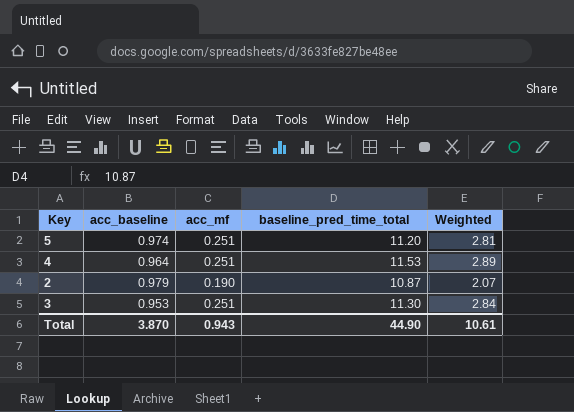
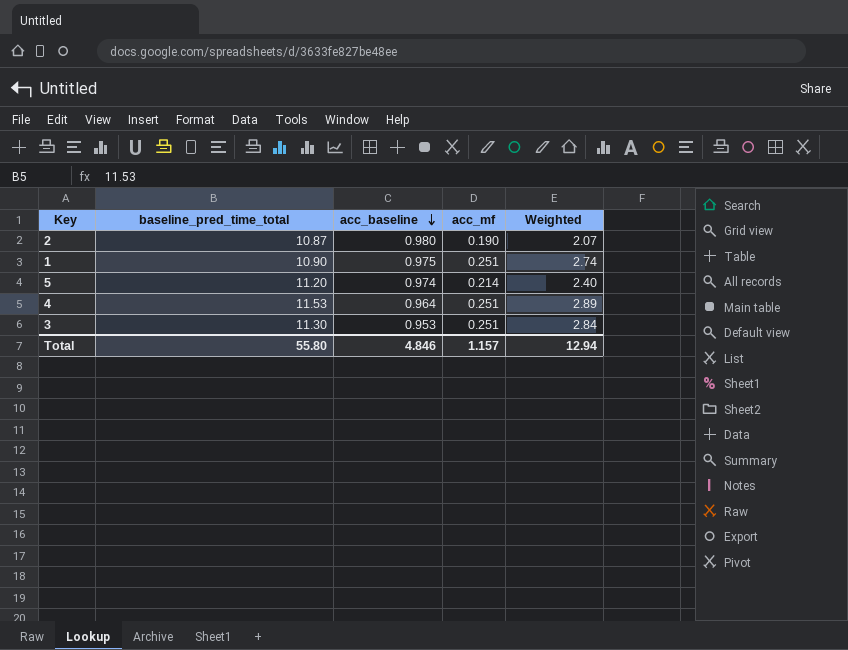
row order: none -> acc_baseline descending
column baseline_pred_time_total | position: 4 -> 2
2 | acc_baseline: 0.979 -> 0.980
row 1: none -> 10.90 | 0.975 | 0.251 | 2.74
5 | acc_mf: 0.251 -> 0.214
5 | Weighted: 2.81 -> 2.40
Total | baseline_pred_time_total: 44.90 -> 55.80
Total | acc_baseline: 3.870 -> 4.846
Total | acc_mf: 0.943 -> 1.157
Total | Weighted: 10.61 -> 12.94

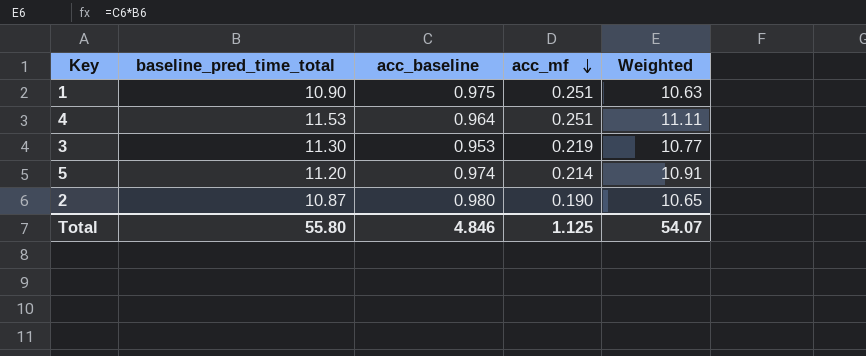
row order: acc_baseline descending -> acc_mf descending
column Weighted | formula: [baseline_pred_time_total] * [acc_mf] -> [baseline_pred_time_total] * [acc_baseline]
3 | acc_mf: 0.251 -> 0.219
Total | acc_mf: 1.157 -> 1.125
Total | Weighted: 12.94 -> 54.07

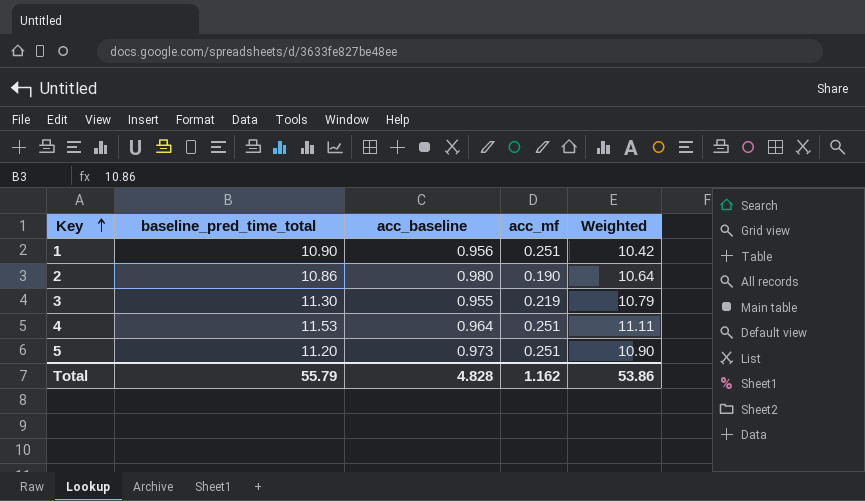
row order: acc_mf descending -> Key ascending
1 | acc_baseline: 0.975 -> 0.956
1 | Weighted: 10.63 -> 10.42
2 | baseline_pred_time_total: 10.87 -> 10.86
2 | Weighted: 10.65 -> 10.64
3 | acc_baseline: 0.953 -> 0.955
3 | Weighted: 10.77 -> 10.79
5 | acc_baseline: 0.974 -> 0.973
5 | acc_mf: 0.214 -> 0.251
5 | Weighted: 10.91 -> 10.90
Total | baseline_pred_time_total: 55.80 -> 55.79
Total | acc_baseline: 4.846 -> 4.828
Total | acc_mf: 1.125 -> 1.162
Total | Weighted: 54.07 -> 53.86

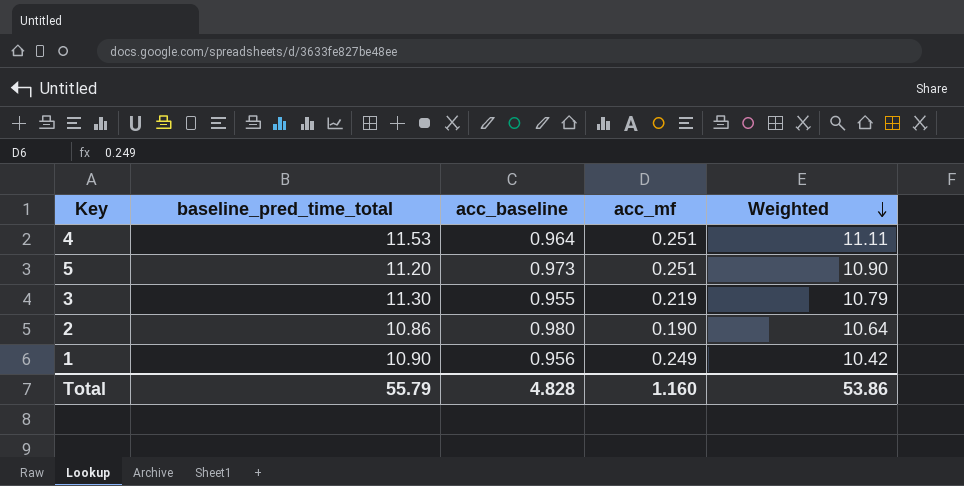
row order: Key ascending -> Weighted descending
1 | acc_mf: 0.251 -> 0.249
Total | acc_mf: 1.162 -> 1.160

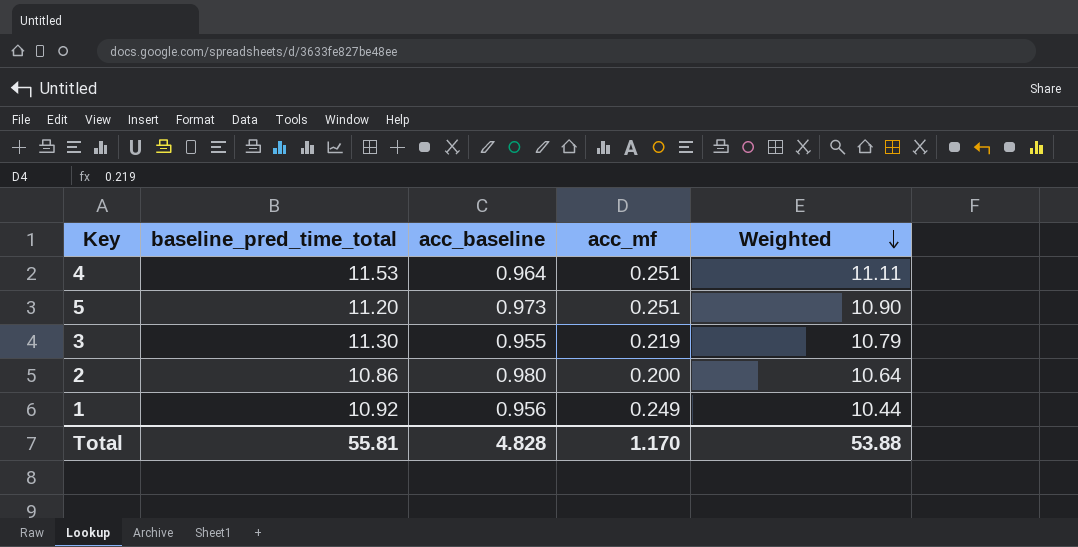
2 | acc_mf: 0.190 -> 0.200
1 | baseline_pred_time_total: 10.90 -> 10.92
1 | Weighted: 10.42 -> 10.44
Total | baseline_pred_time_total: 55.79 -> 55.81
Total | acc_mf: 1.160 -> 1.170
Total | Weighted: 53.86 -> 53.88

